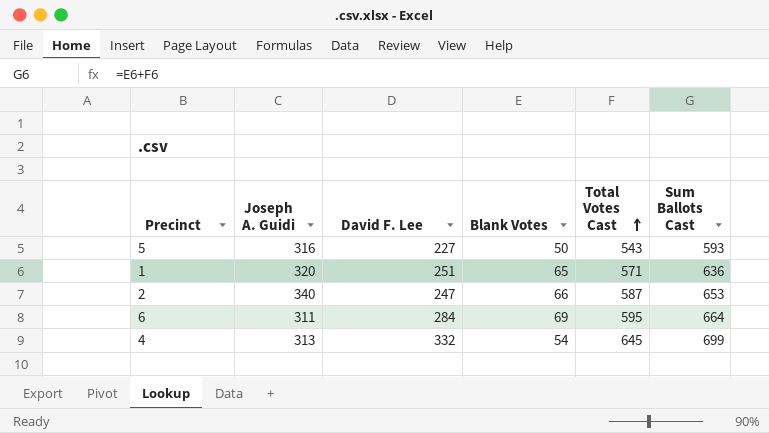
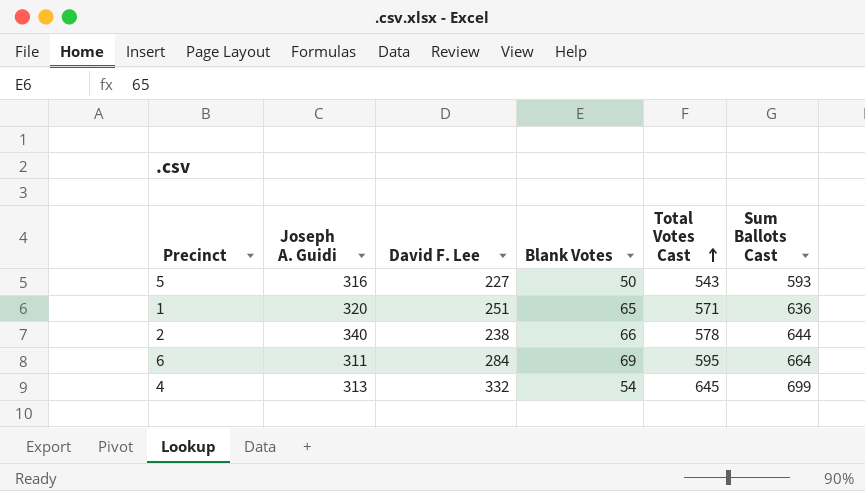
2 | David F. Lee: 247 -> 238
2 | Total Votes Cast: 587 -> 578
2 | Sum Ballots Cast: 653 -> 644

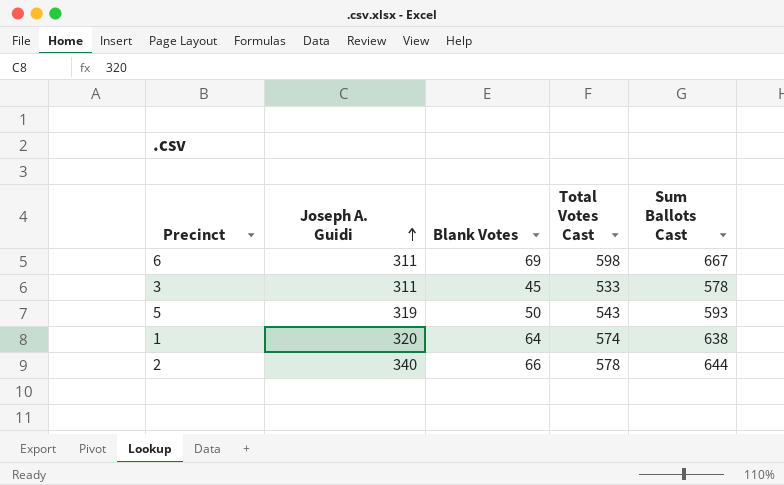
row order: Total Votes Cast ascending -> Joseph A. Guidi ascending
column David F. Lee | formula: [Total Votes Cast] - [Joseph A. Guidi] -> none
row 4: 313 | 332 | 54 | 645 | 699 -> none
6 | Total Votes Cast: 595 -> 598
6 | Sum Ballots Cast: 664 -> 667
row 3: none -> 311 | 45 | 533 | 578
5 | Joseph A. Guidi: 316 -> 319
1 | Blank Votes: 65 -> 64
1 | Total Votes Cast: 571 -> 574
1 | Sum Ballots Cast: 636 -> 638

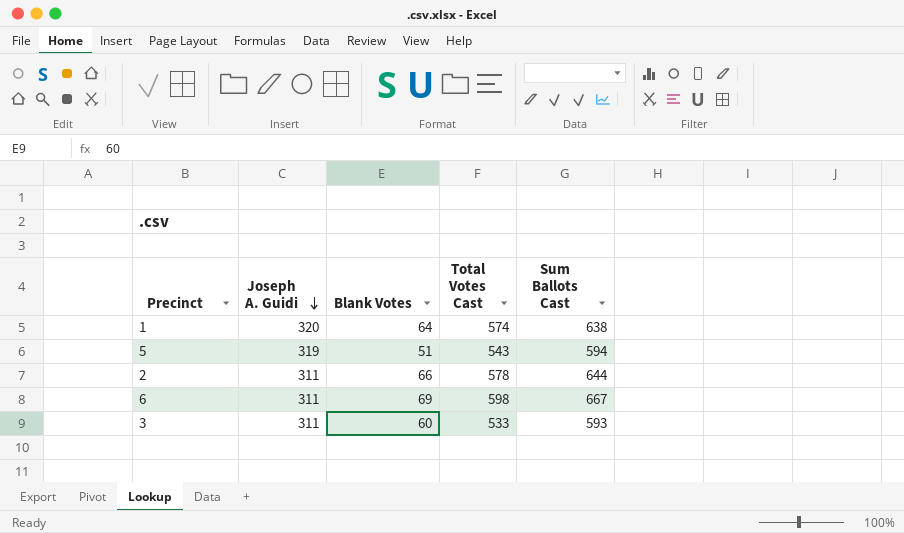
row order: Joseph A. Guidi ascending -> Joseph A. Guidi descending
5 | Blank Votes: 50 -> 51
5 | Sum Ballots Cast: 593 -> 594
2 | Joseph A. Guidi: 340 -> 311
3 | Blank Votes: 45 -> 60
3 | Sum Ballots Cast: 578 -> 593

